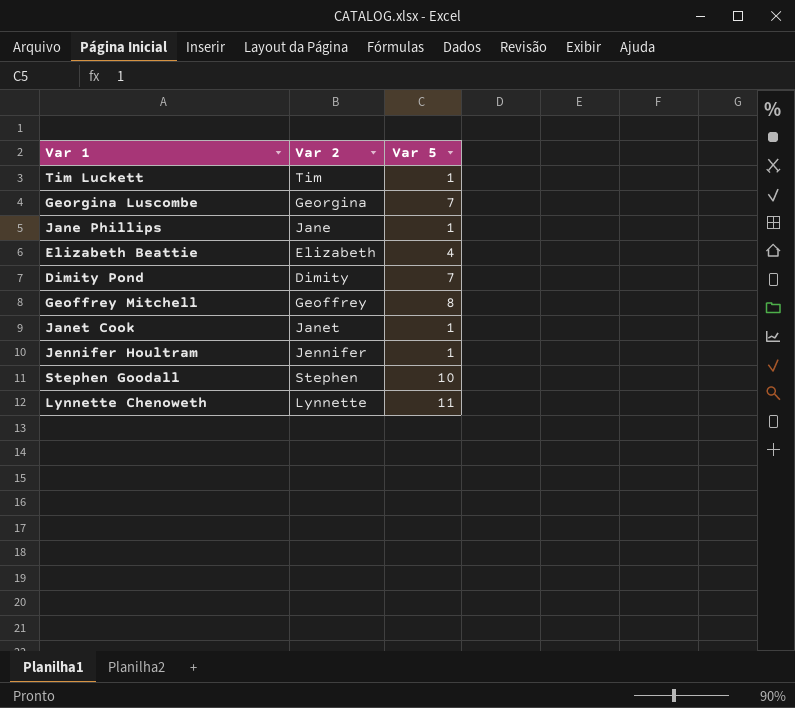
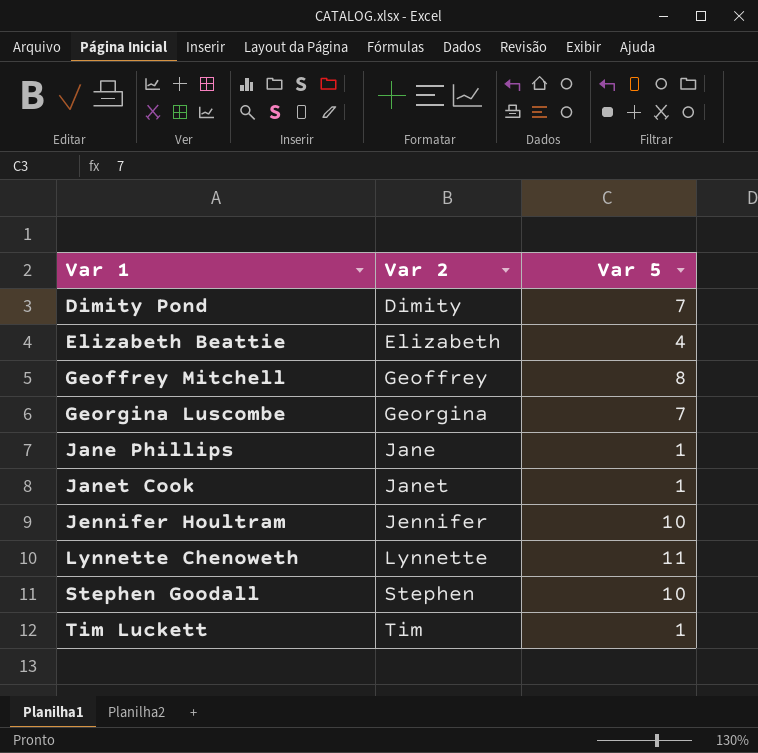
row order: none -> Var 1 ascending
Jennifer Houltram | Var 5: 1 -> 10

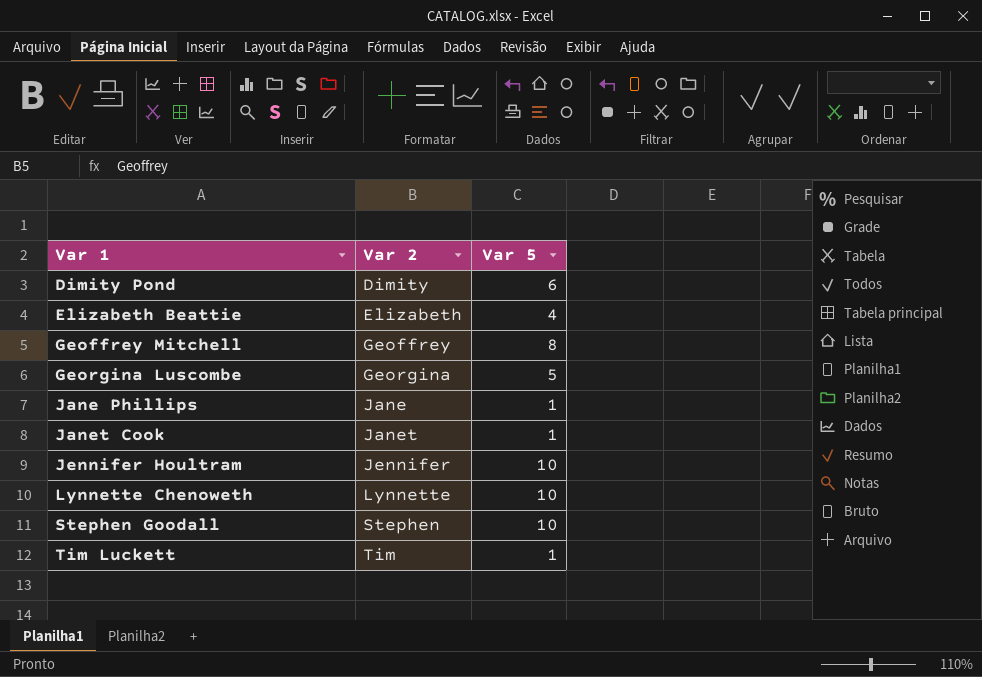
Dimity Pond | Var 5: 7 -> 6
Georgina Luscombe | Var 5: 7 -> 5
Lynnette Chenoweth | Var 5: 11 -> 10

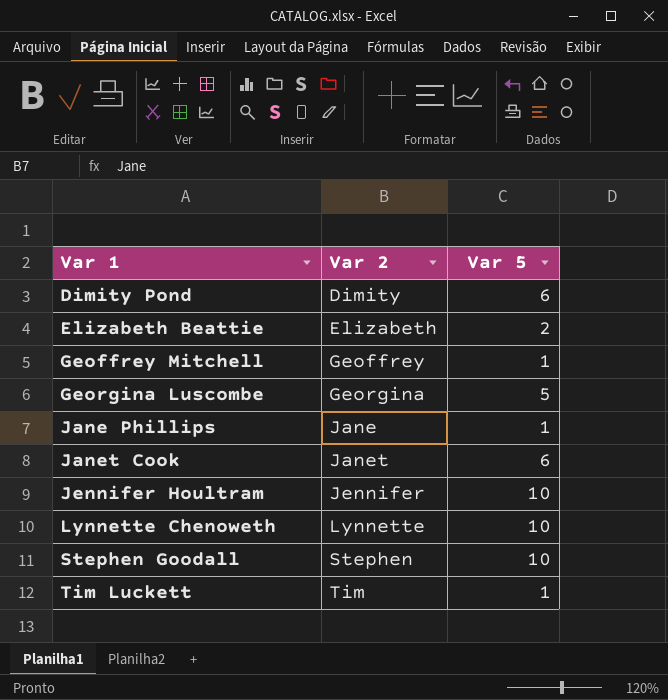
Elizabeth Beattie | Var 5: 4 -> 2
Geoffrey Mitchell | Var 5: 8 -> 1
Janet Cook | Var 5: 1 -> 6

